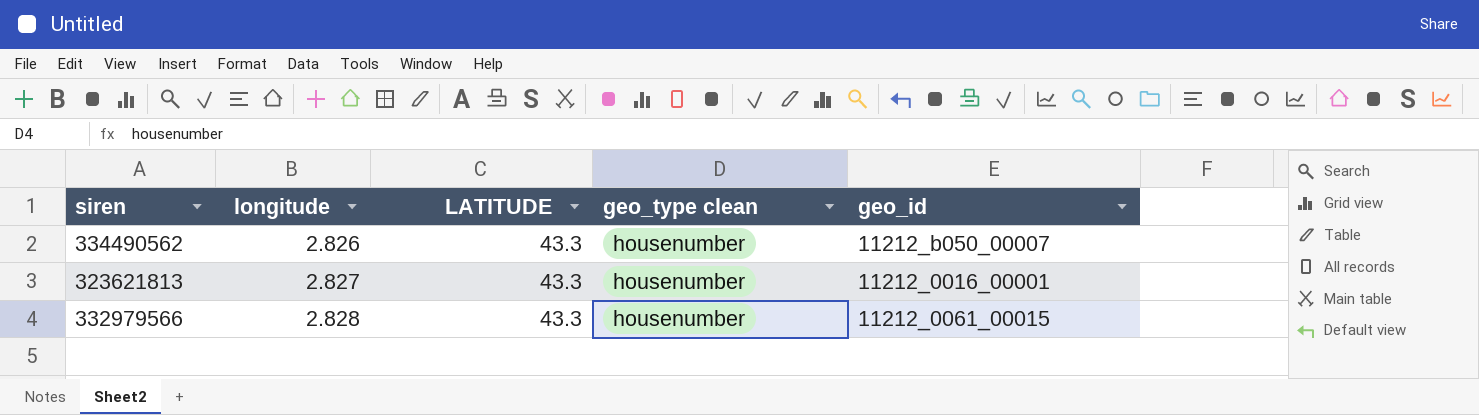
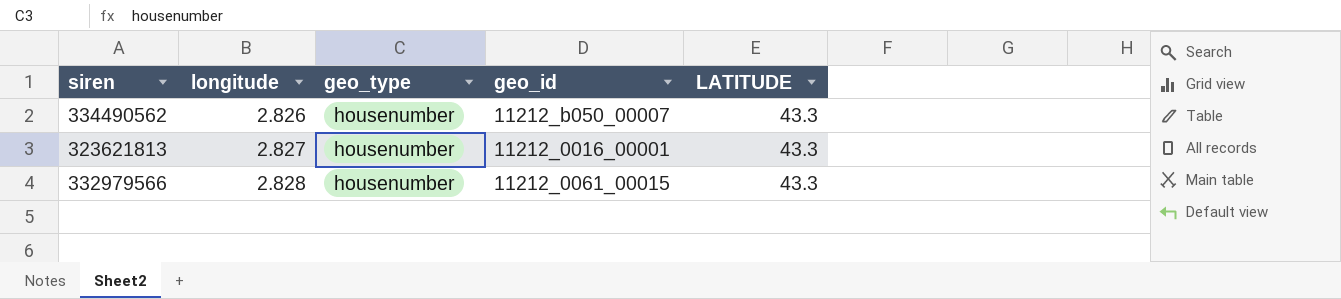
column name: geo_type clean -> geo_type
column LATITUDE | position: 3 -> 5

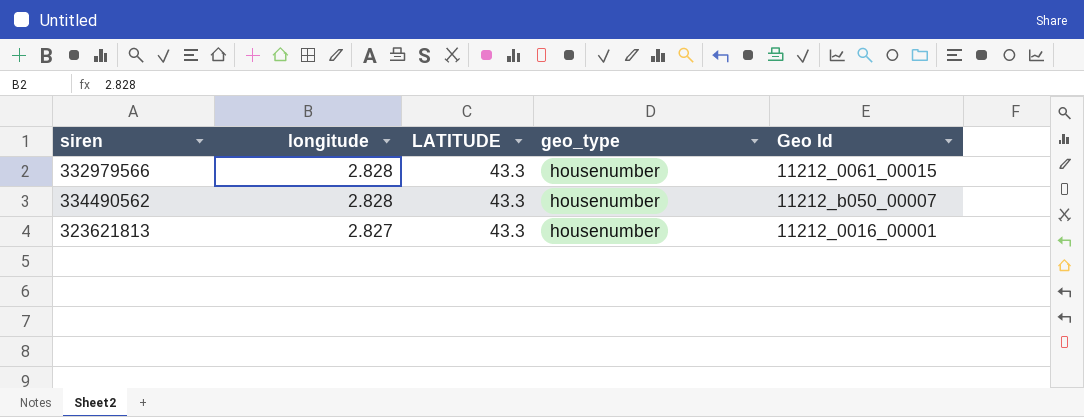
row order: longitude ascending -> longitude descending
column LATITUDE | position: 5 -> 3
column name: geo_id -> Geo Id
334490562 | longitude: 2.826 -> 2.828

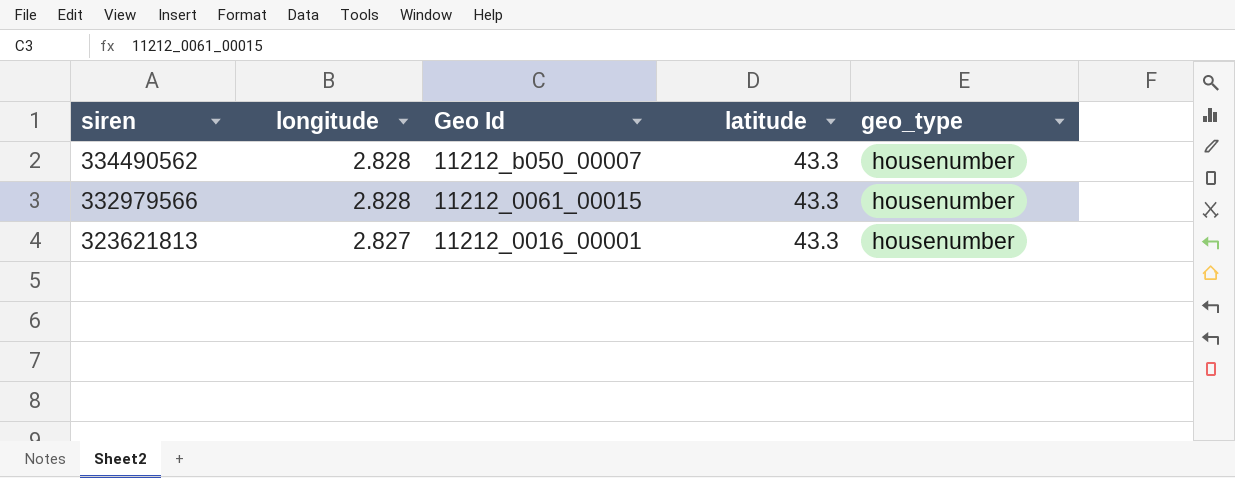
row order: longitude descending -> siren descending
column Geo Id | position: 5 -> 3
column name: LATITUDE -> latitude

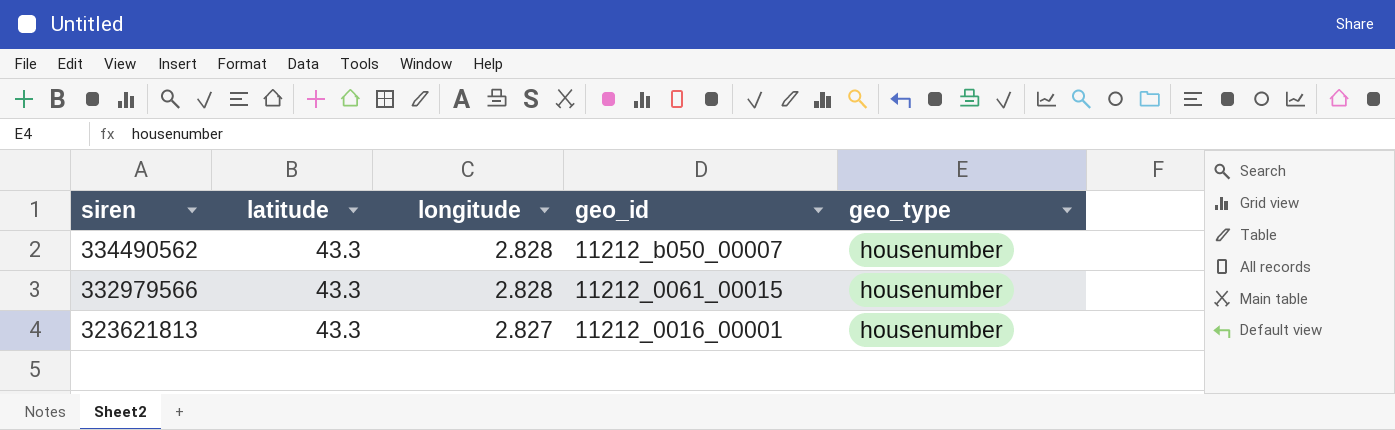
column latitude | position: 4 -> 2
column name: Geo Id -> geo_id

